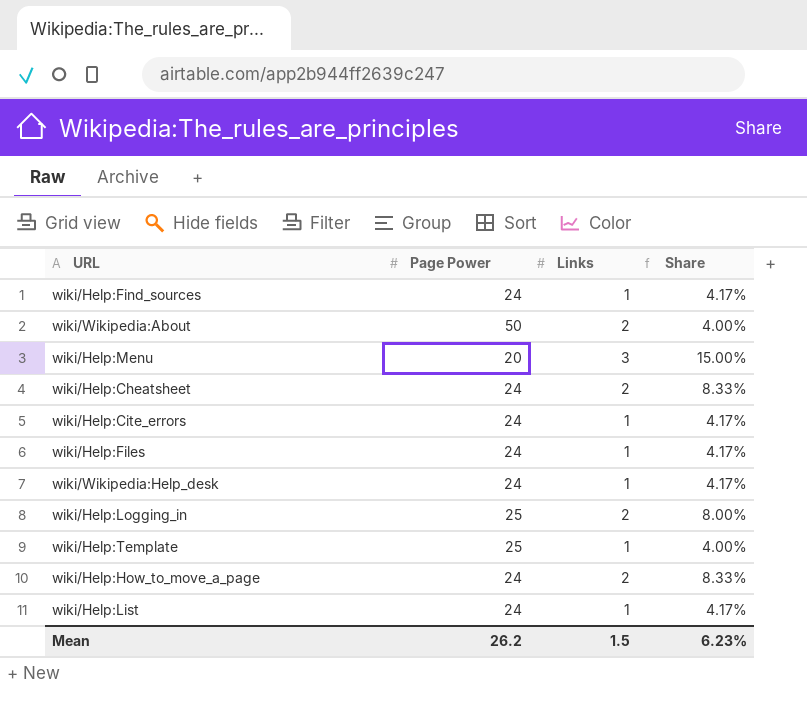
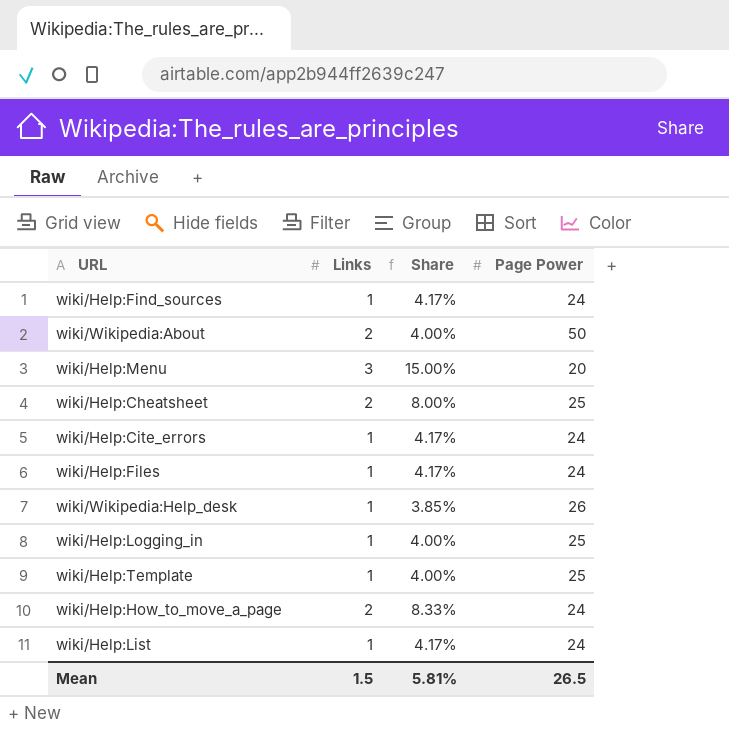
column Page Power | position: 2 -> 4
wiki/Help:Cheatsheet | Share: 8.33% -> 8.00%
wiki/Help:Cheatsheet | Page Power: 24 -> 25
wiki/Wikipedia:Help_desk | Share: 4.17% -> 3.85%
wiki/Wikipedia:Help_desk | Page Power: 24 -> 26
wiki/Help:Logging_in | Links: 2 -> 1
wiki/Help:Logging_in | Share: 8.00% -> 4.00%
Mean | Share: 6.23% -> 5.81%
Mean | Page Power: 26.2 -> 26.5

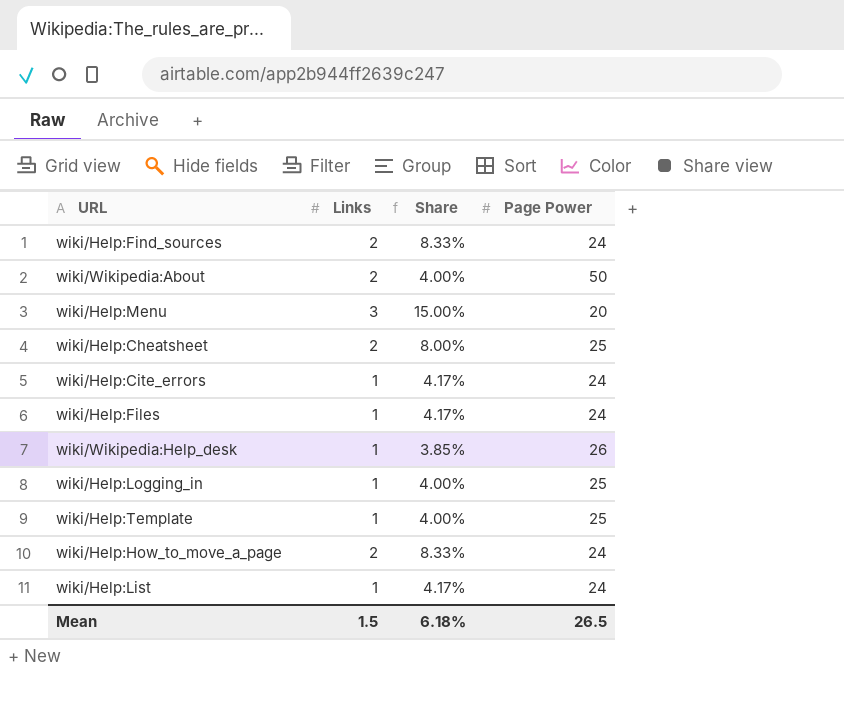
wiki/Help:Find_sources | Links: 1 -> 2
wiki/Help:Find_sources | Share: 4.17% -> 8.33%
Mean | Share: 5.81% -> 6.18%

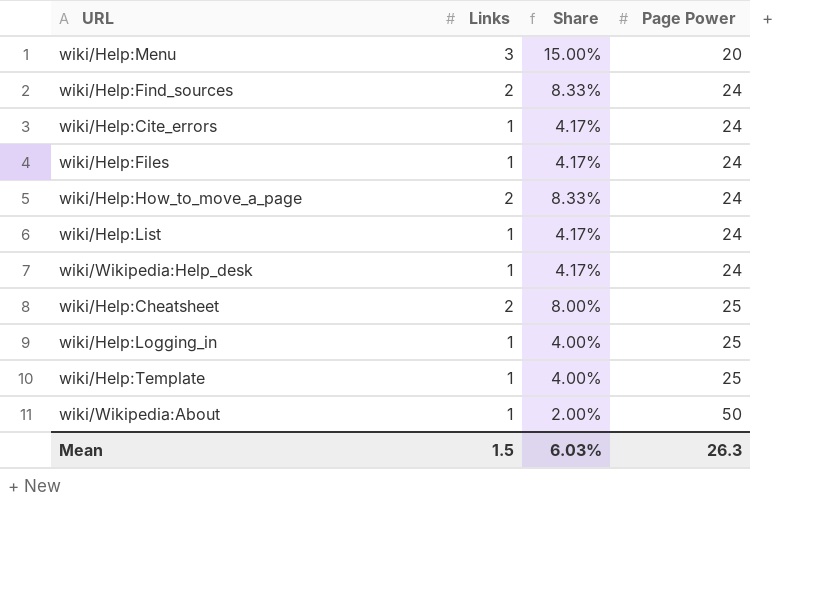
row order: none -> Page Power ascending
wiki/Wikipedia:Help_desk | Share: 3.85% -> 4.17%
wiki/Wikipedia:Help_desk | Page Power: 26 -> 24
wiki/Wikipedia:About | Links: 2 -> 1
wiki/Wikipedia:About | Share: 4.00% -> 2.00%
Mean | Share: 6.18% -> 6.03%
Mean | Page Power: 26.5 -> 26.3

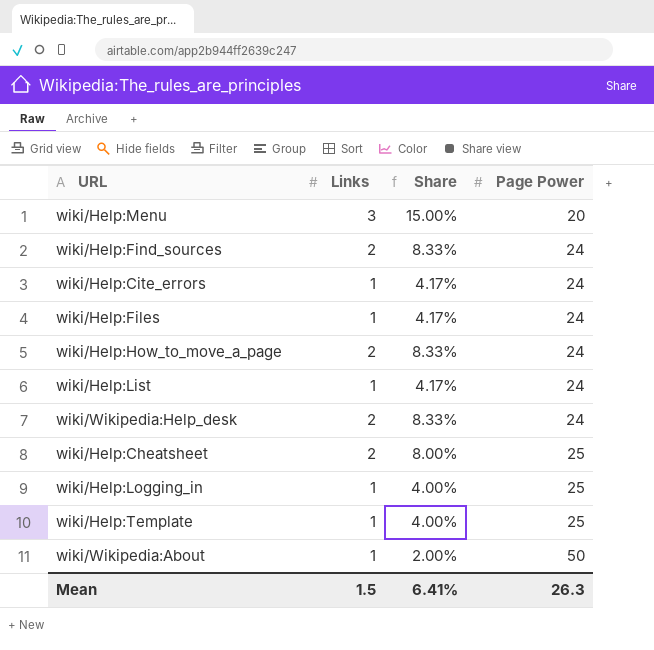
wiki/Wikipedia:Help_desk | Links: 1 -> 2
wiki/Wikipedia:Help_desk | Share: 4.17% -> 8.33%
Mean | Share: 6.03% -> 6.41%

